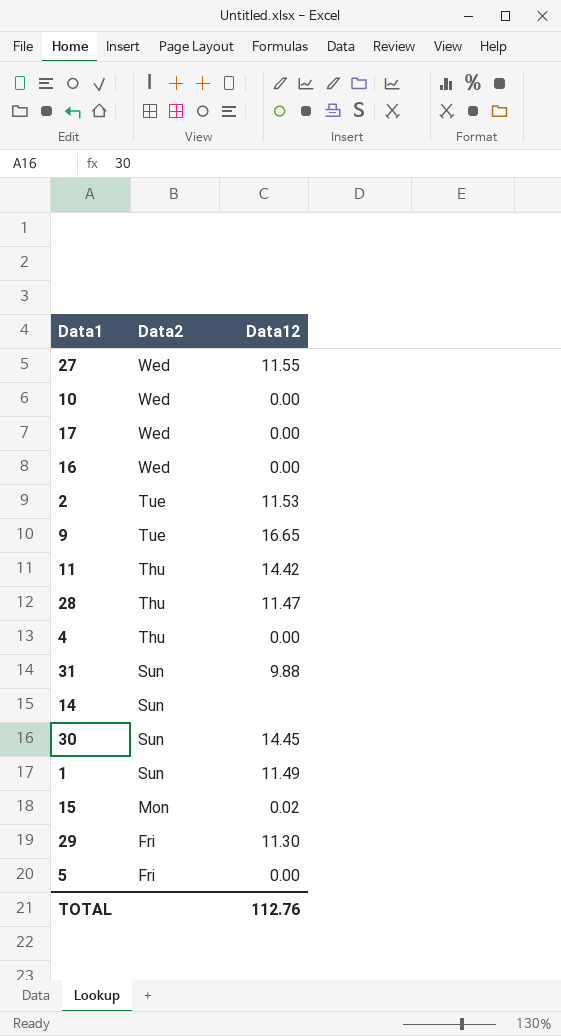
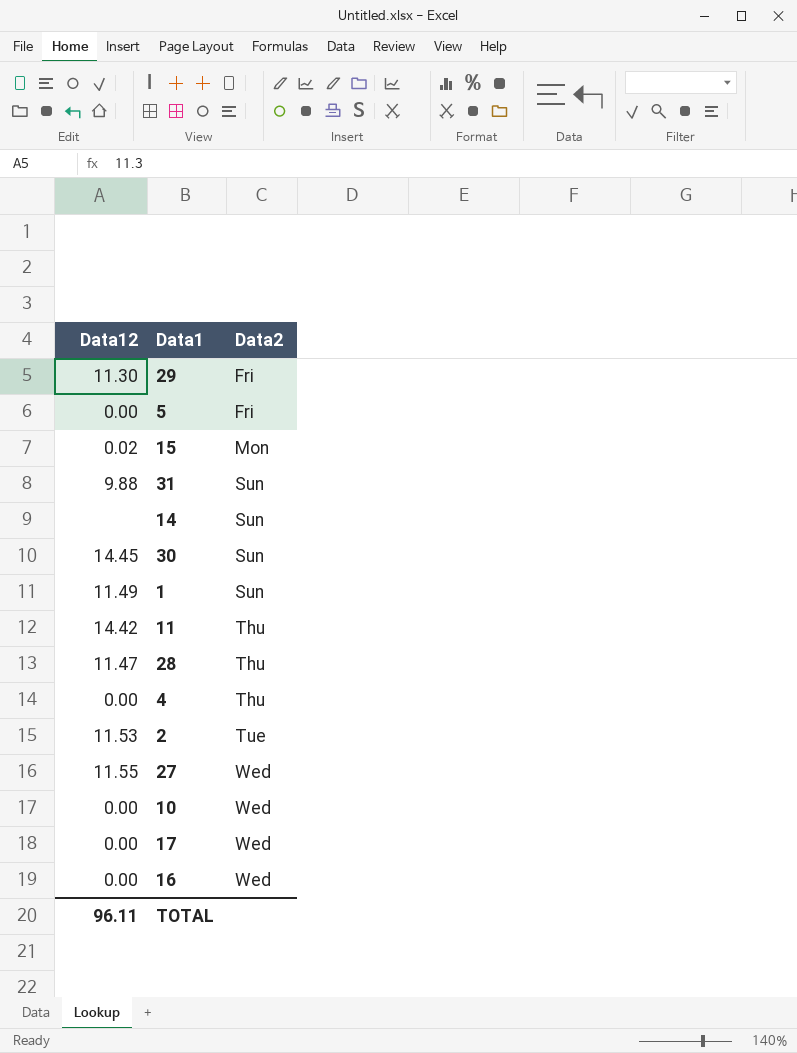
row order: Data2 descending -> Data2 ascending
column Data12 | position: 3 -> 1
row 9: Tue | 16.65 -> none
TOTAL | Data12: 112.76 -> 96.11

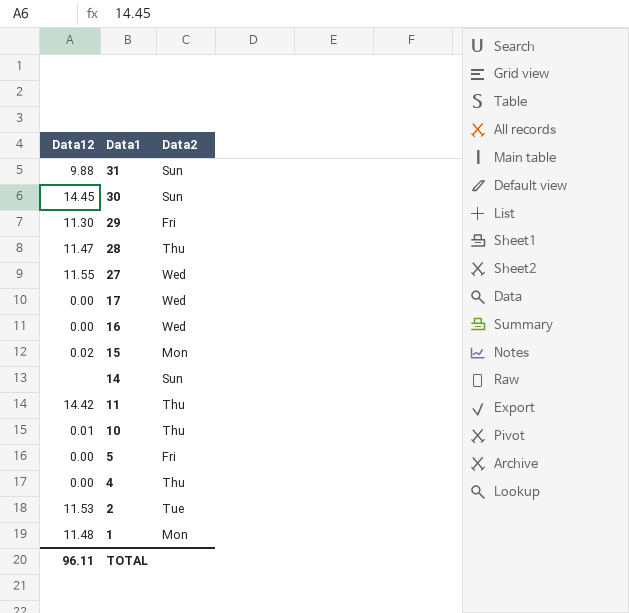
row order: Data2 ascending -> Data1 descending
10 | Data12: 0.00 -> 0.01
10 | Data2: Wed -> Thu
1 | Data12: 11.49 -> 11.48
1 | Data2: Sun -> Mon

